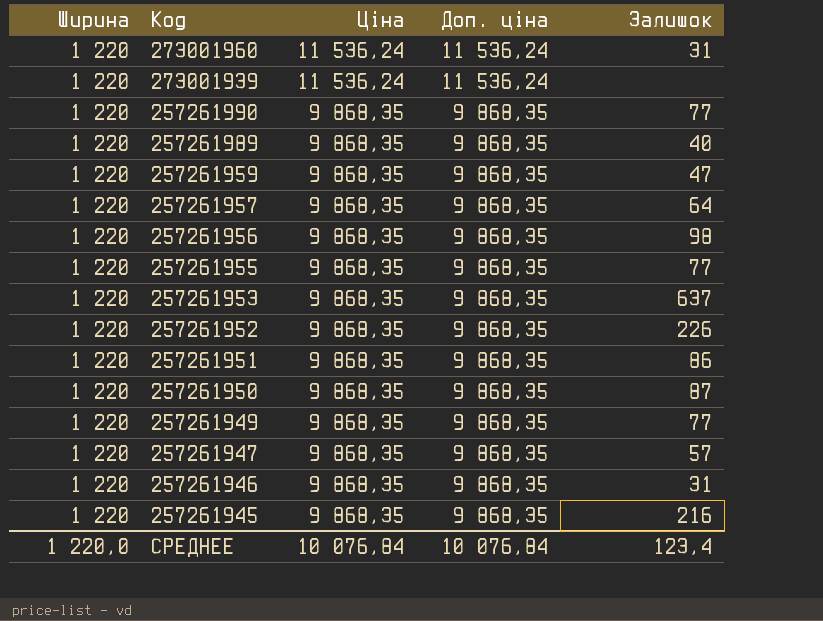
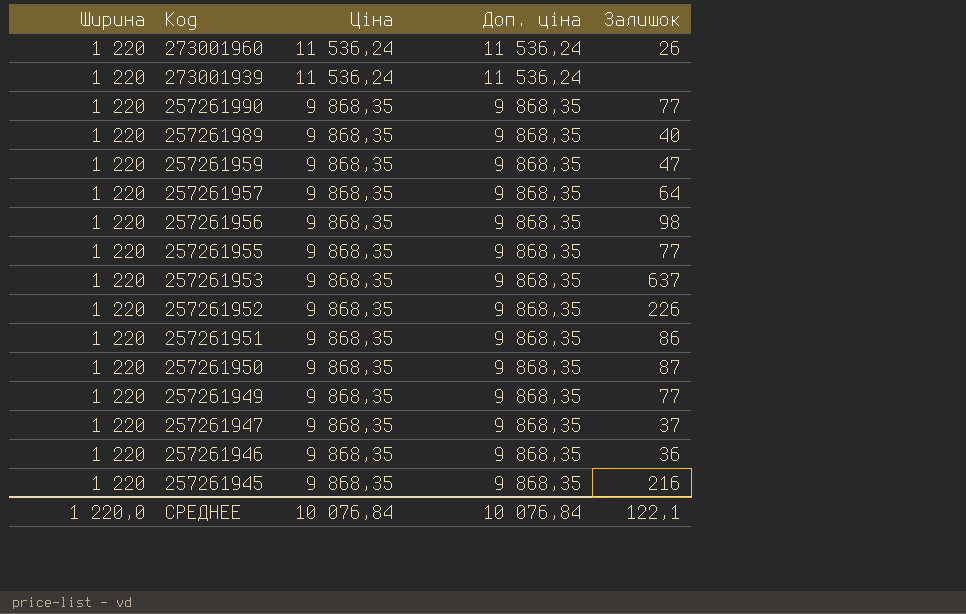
273001960 | Залишок: 31 -> 26
257261947 | Залишок: 57 -> 37
257261946 | Залишок: 31 -> 36
СРЕДНЕЕ | Залишок: 123,4 -> 122,1

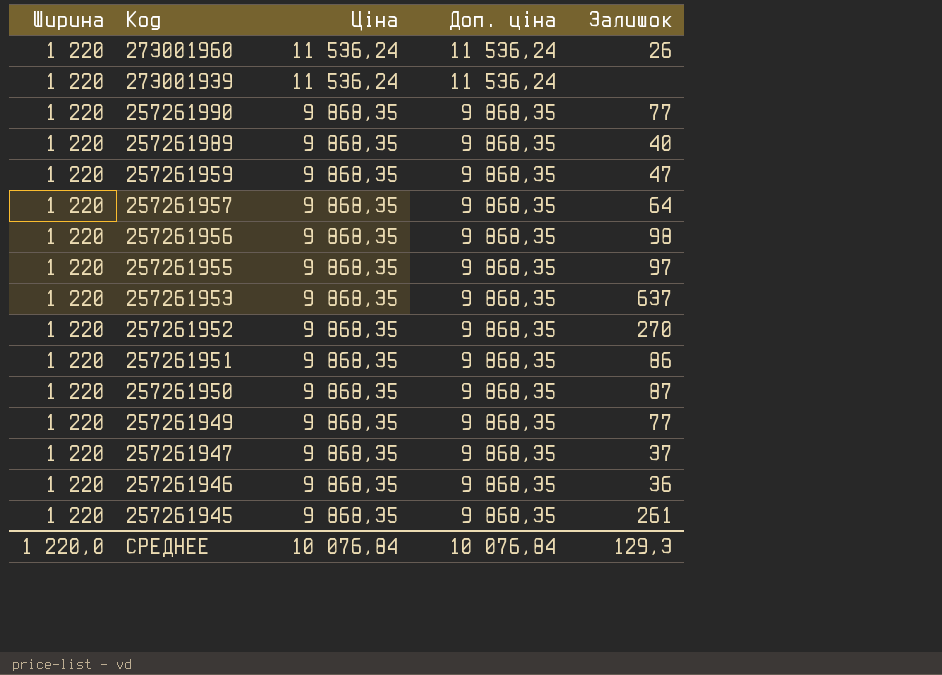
257261955 | Залишок: 77 -> 97
257261952 | Залишок: 226 -> 270
257261945 | Залишок: 216 -> 261
СРЕДНЕЕ | Залишок: 122,1 -> 129,3

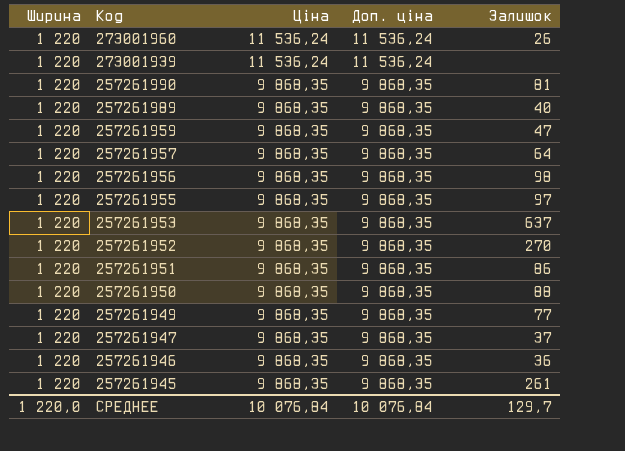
257261990 | Залишок: 77 -> 81
257261950 | Залишок: 87 -> 88
СРЕДНЕЕ | Залишок: 129,3 -> 129,7

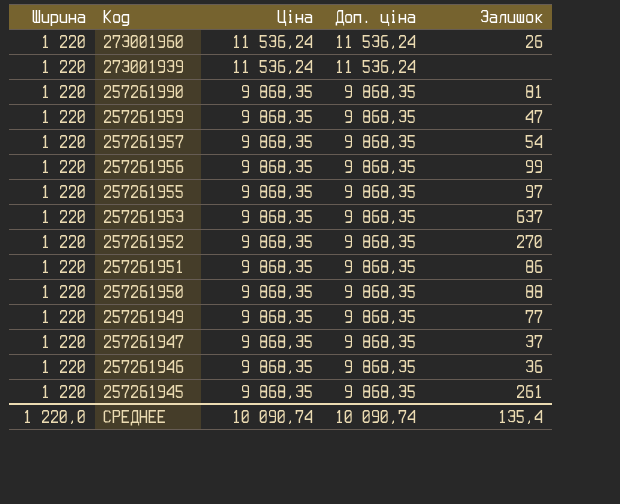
row 257261989: 1 220 | 9 868,35 | 9 868,35 | 40 -> none
257261957 | Залишок: 64 -> 54
257261956 | Залишок: 98 -> 99
СРЕДНЕЕ | Ціна: 10 076,84 -> 10 090,74
СРЕДНЕЕ | Доп. ціна: 10 076,84 -> 10 090,74
СРЕДНЕЕ | Залишок: 129,7 -> 135,4

